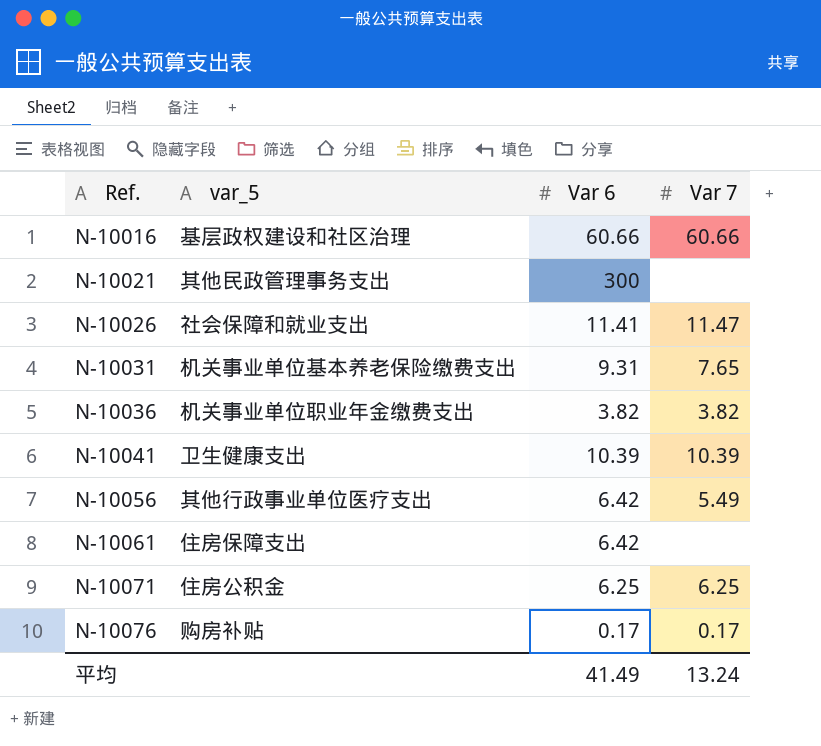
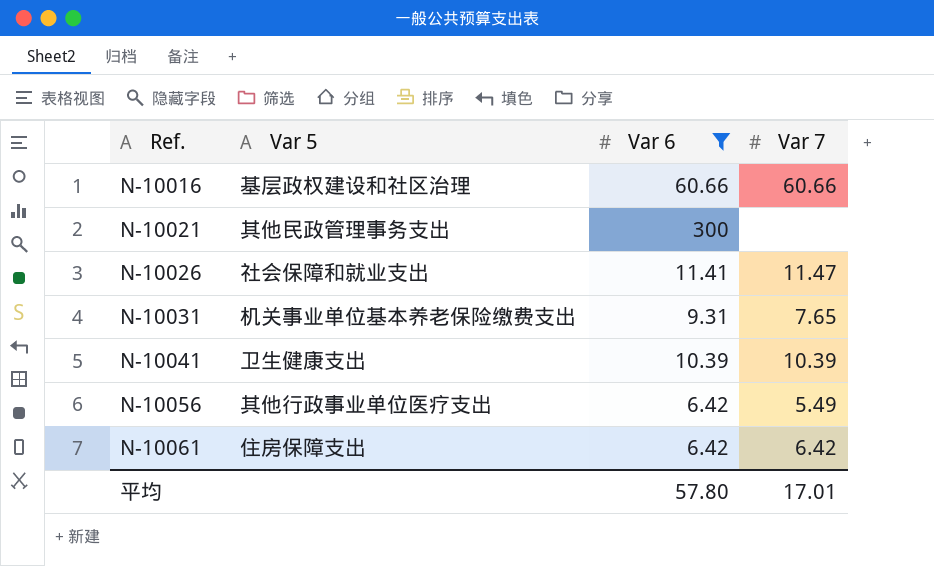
filter: none -> Var 6 >= 6.42
column name: var_5 -> Var 5
N-10061 | Var 7: none -> 6.42
平均 | Var 6: 41.49 -> 57.80
平均 | Var 7: 13.24 -> 17.01

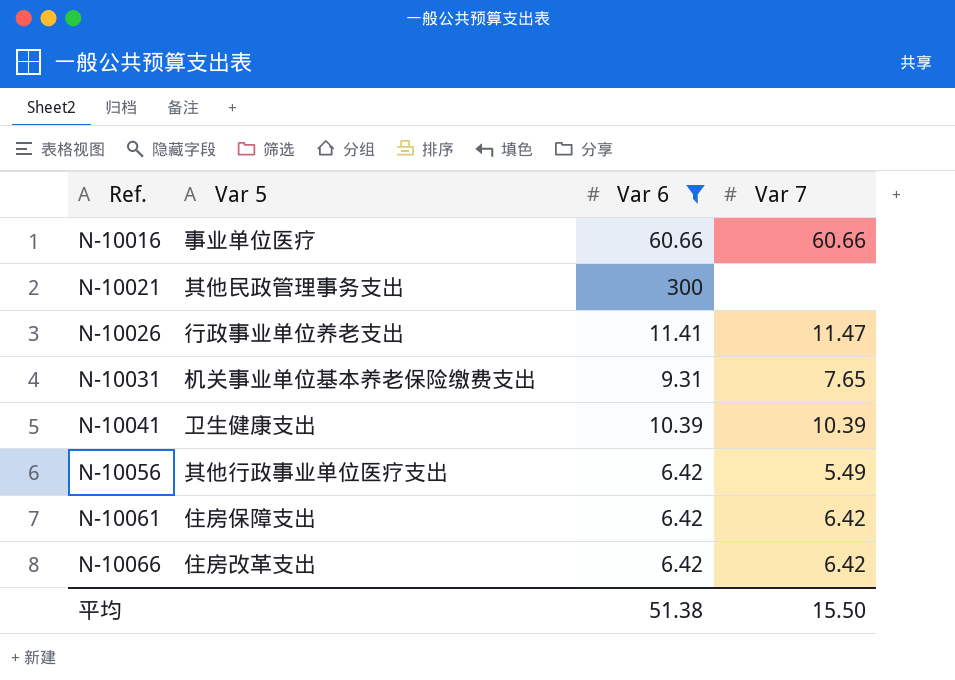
N-10016 | Var 5: 基层政权建设和社区治理 -> 事业单位医疗
N-10026 | Var 5: 社会保障和就业支出 -> 行政事业单位养老支出
row N-10066: none -> 住房改革支出 | 6.42 | 6.42
平均 | Var 6: 57.80 -> 51.38
平均 | Var 7: 17.01 -> 15.50

